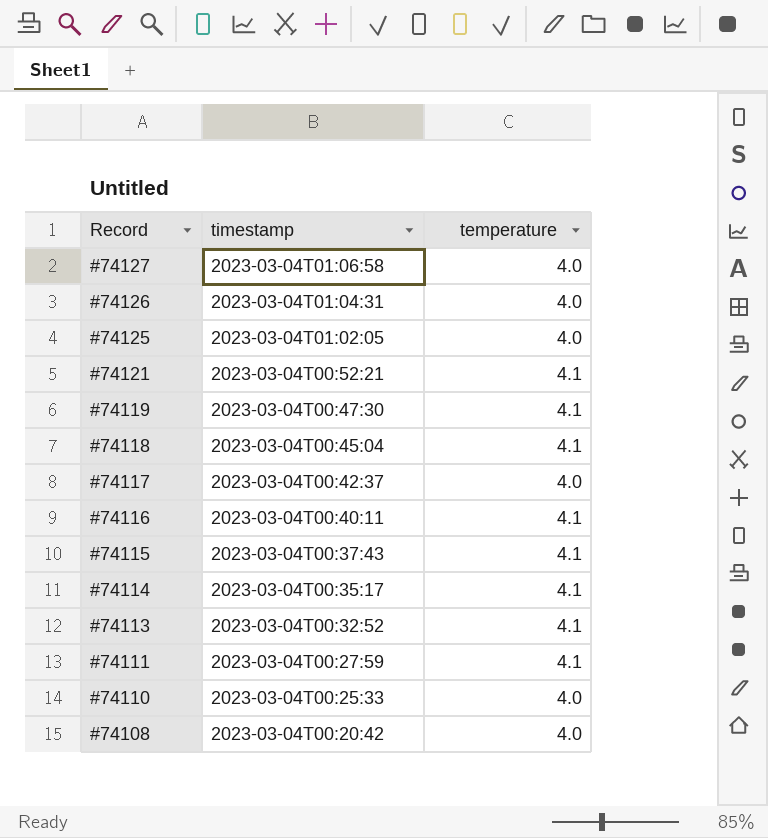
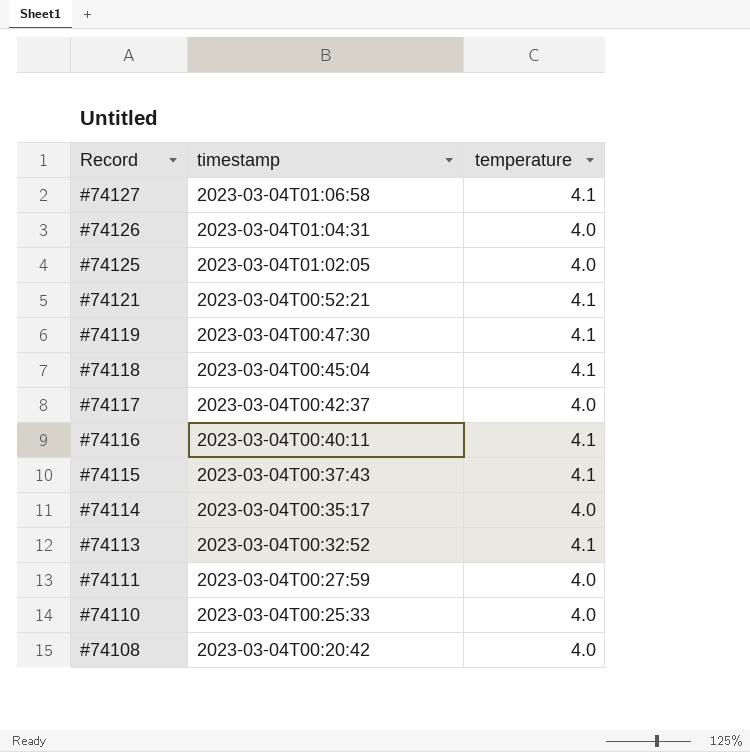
#74127 | temperature: 4.0 -> 4.1
#74114 | temperature: 4.1 -> 4.0
#74111 | temperature: 4.1 -> 4.0

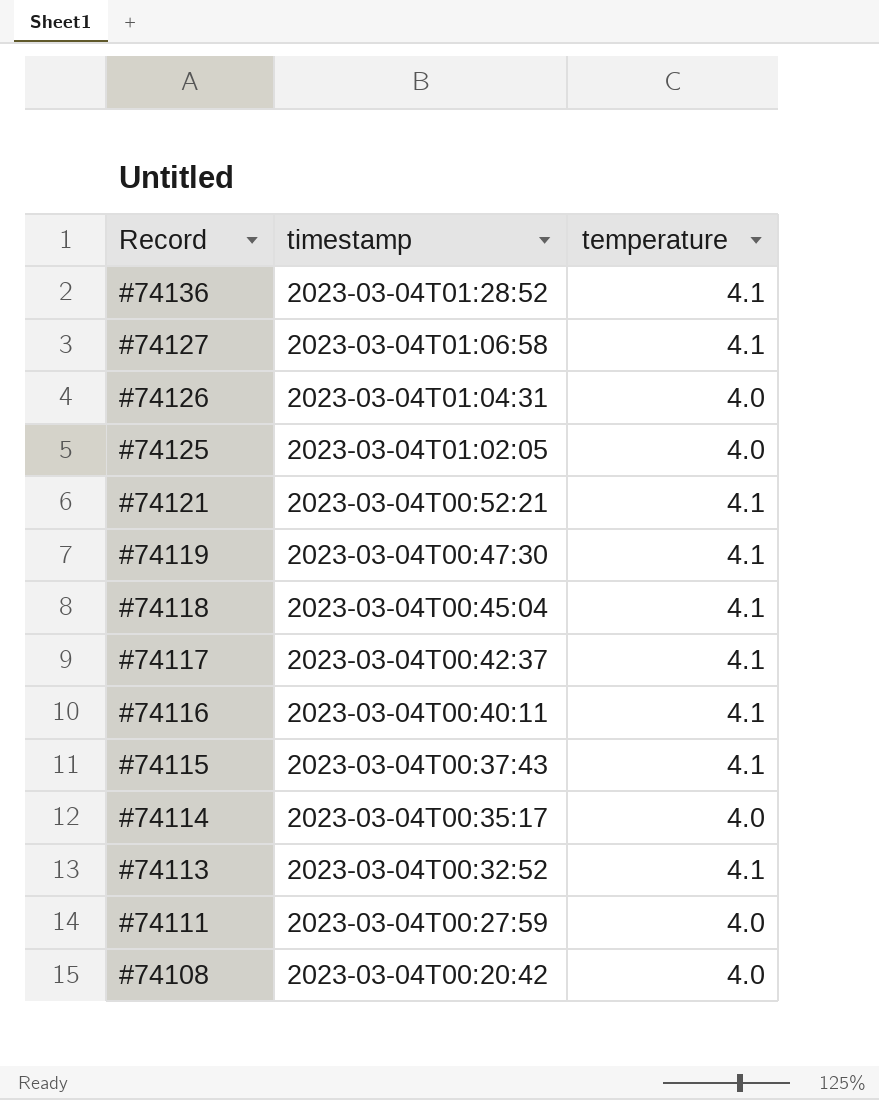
row #74110: 2023-03-04T00:25:33 | 4.0 -> none
row #74136: none -> 2023-03-04T01:28:52 | 4.1
#74117 | temperature: 4.0 -> 4.1

